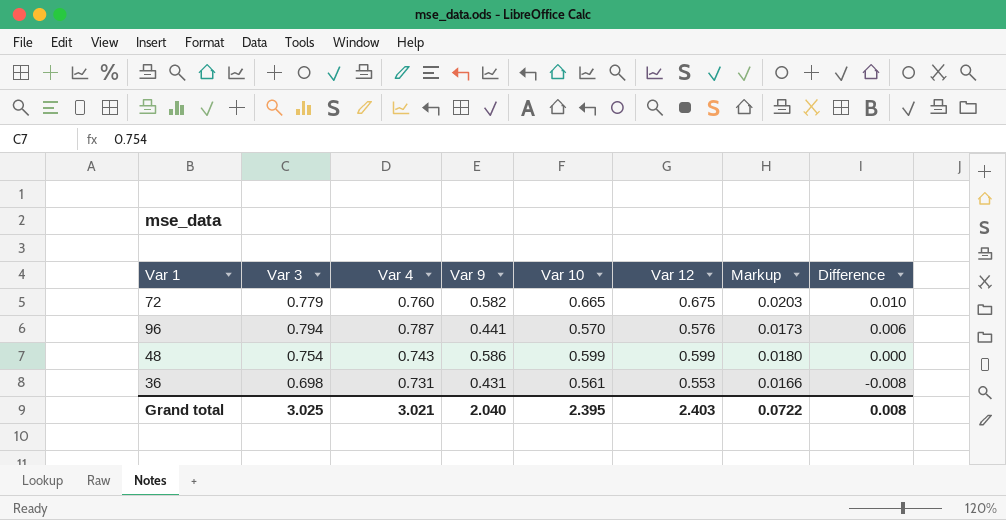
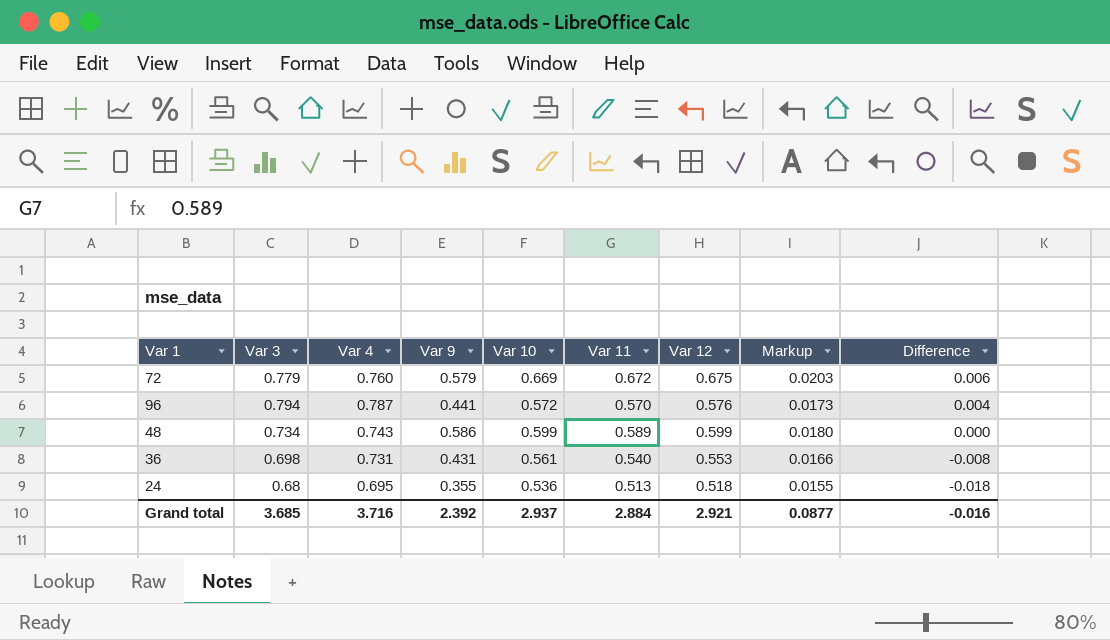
column Var 11 | position: none -> 6
72 | Var 9: 0.582 -> 0.579
72 | Var 10: 0.665 -> 0.669
72 | Difference: 0.010 -> 0.006
96 | Var 10: 0.570 -> 0.572
96 | Difference: 0.006 -> 0.004
48 | Var 3: 0.754 -> 0.734
row 24: none -> 0.68 | 0.695 | 0.355 | 0.536 | 0.513 | 0.518 | 0.0155 | -0.018
Grand total | Var 3: 3.025 -> 3.685
Grand total | Var 4: 3.021 -> 3.716
Grand total | Var 9: 2.040 -> 2.392
Grand total | Var 10: 2.395 -> 2.937
Grand total | Var 12: 2.403 -> 2.921
Grand total | Markup: 0.0722 -> 0.0877
Grand total | Difference: 0.008 -> -0.016

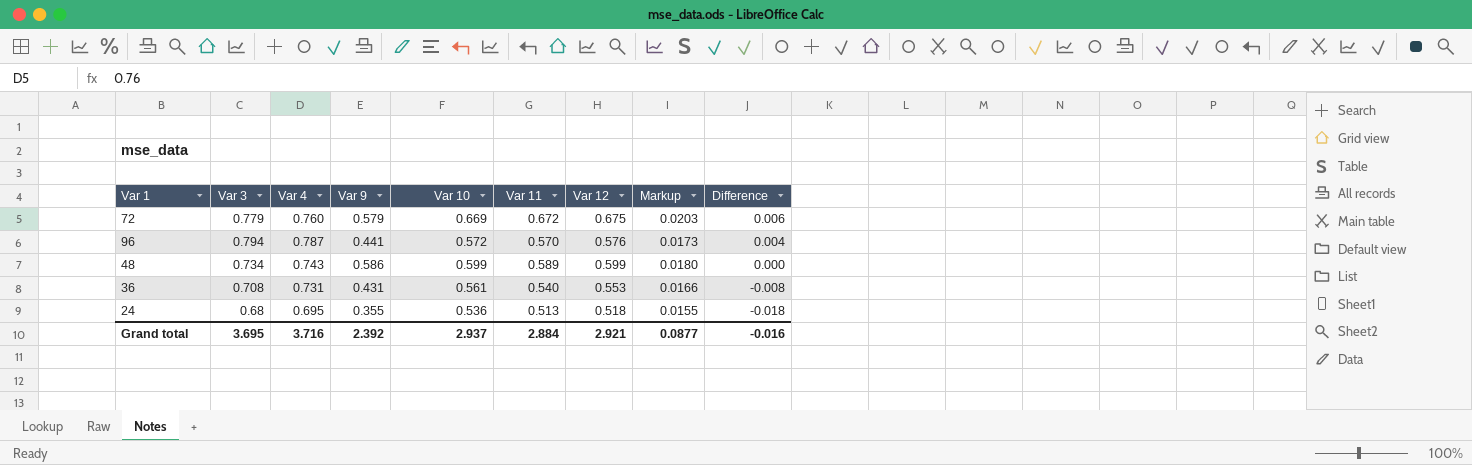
36 | Var 3: 0.698 -> 0.708
Grand total | Var 3: 3.685 -> 3.695

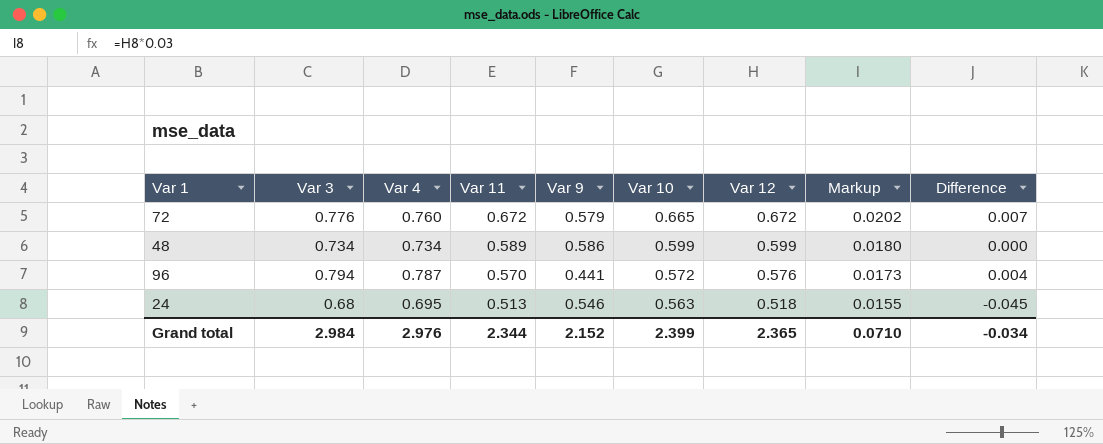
row order: Difference descending -> Var 11 descending
column Var 11 | position: 6 -> 4
row 36: 0.708 | 0.731 | 0.431 | 0.561 | 0.540 | 0.553 | 0.0166 | -0.008 -> none
72 | Var 3: 0.779 -> 0.776
72 | Var 10: 0.669 -> 0.665
72 | Var 12: 0.675 -> 0.672
72 | Markup: 0.0203 -> 0.0202
72 | Difference: 0.006 -> 0.007
48 | Var 4: 0.743 -> 0.734
24 | Var 9: 0.355 -> 0.546
24 | Var 10: 0.536 -> 0.563
24 | Difference: -0.018 -> -0.045
Grand total | Var 3: 3.695 -> 2.984
Grand total | Var 4: 3.716 -> 2.976
Grand total | Var 11: 2.884 -> 2.344
Grand total | Var 9: 2.392 -> 2.152
Grand total | Var 10: 2.937 -> 2.399
Grand total | Var 12: 2.921 -> 2.365
Grand total | Markup: 0.0877 -> 0.0710
Grand total | Difference: -0.016 -> -0.034

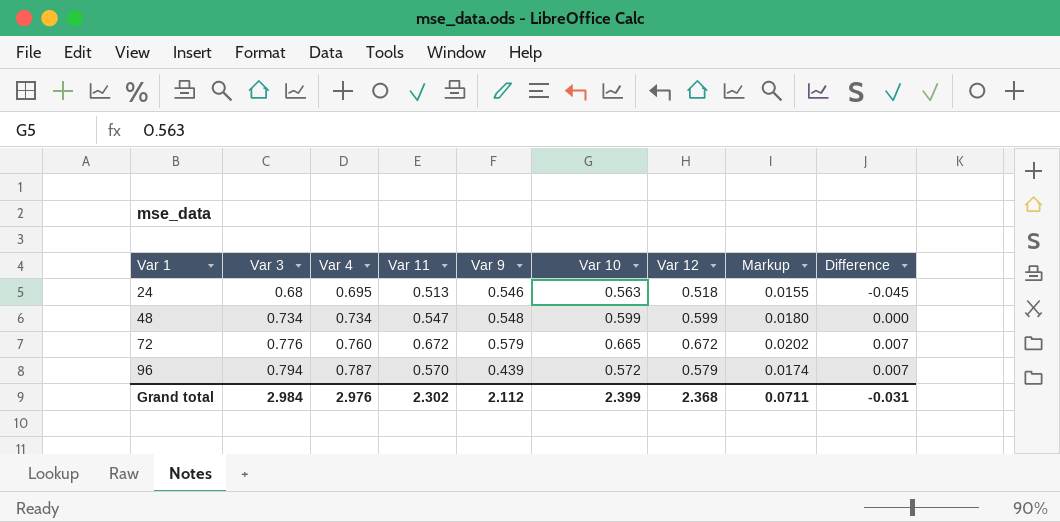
row order: Var 11 descending -> Var 1 ascending
48 | Var 11: 0.589 -> 0.547
48 | Var 9: 0.586 -> 0.548
96 | Var 9: 0.441 -> 0.439
96 | Var 12: 0.576 -> 0.579
96 | Markup: 0.0173 -> 0.0174
96 | Difference: 0.004 -> 0.007
Grand total | Var 11: 2.344 -> 2.302
Grand total | Var 9: 2.152 -> 2.112
Grand total | Var 12: 2.365 -> 2.368
Grand total | Markup: 0.0710 -> 0.0711
Grand total | Difference: -0.034 -> -0.031

